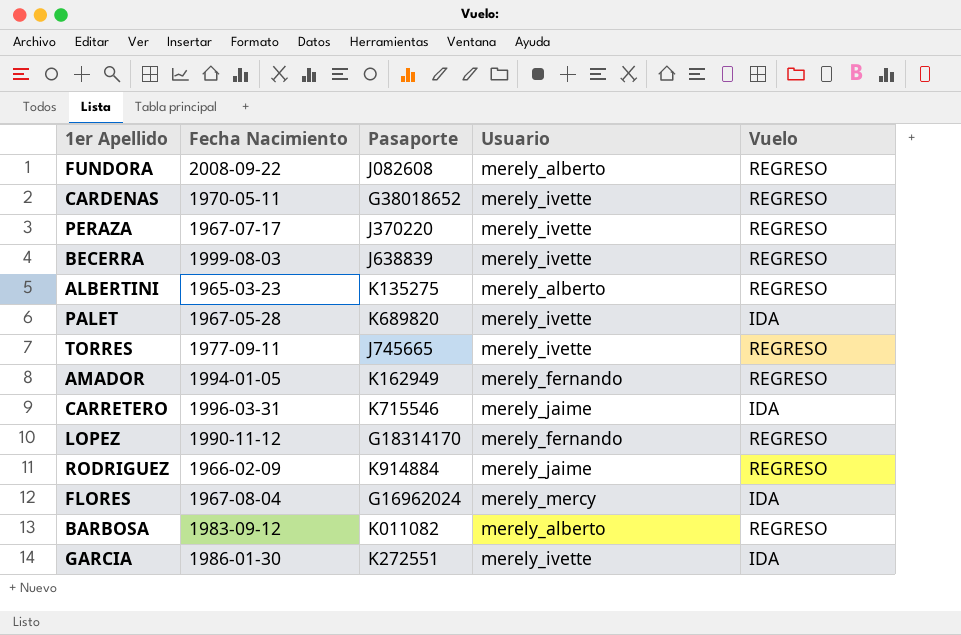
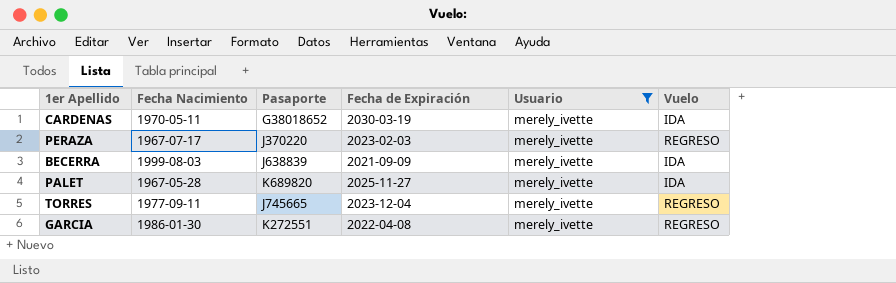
filter: none -> Usuario = merely_ivette
column Fecha de Expiración | position: none -> 4
CARDENAS | Vuelo: REGRESO -> IDA
BECERRA | Vuelo: REGRESO -> IDA
GARCIA | Vuelo: IDA -> REGRESO

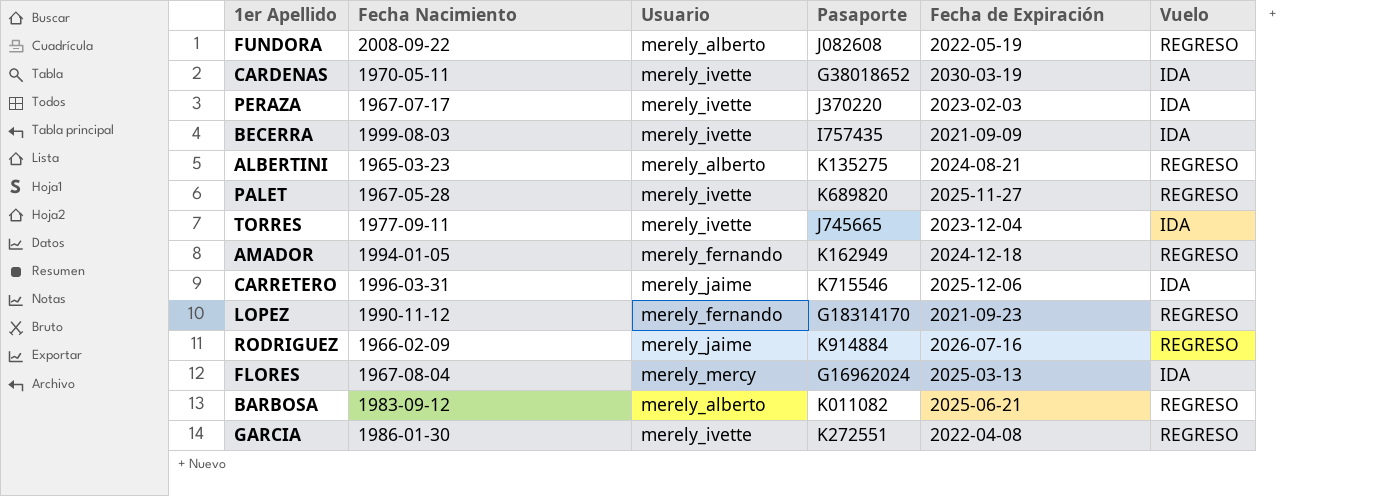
filter: Usuario = merely_ivette -> none
column Usuario | position: 5 -> 3
PERAZA | Vuelo: REGRESO -> IDA
BECERRA | Pasaporte: J638839 -> I757435
PALET | Vuelo: IDA -> REGRESO
TORRES | Vuelo: REGRESO -> IDA

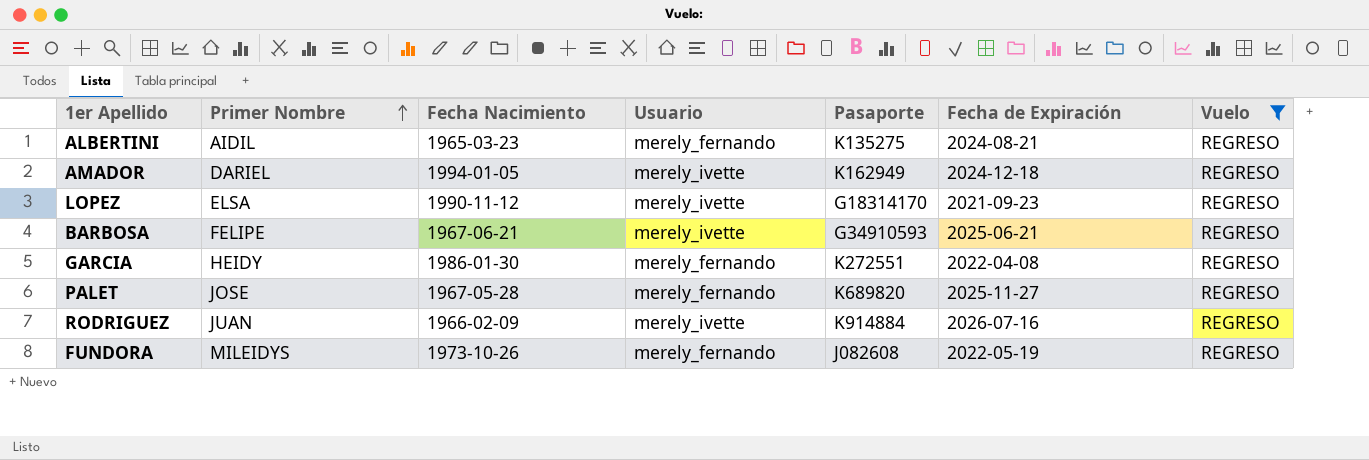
filter: none -> Vuelo = REGRESO
row order: none -> Primer Nombre ascending
column Primer Nombre | position: none -> 2
ALBERTINI | Usuario: merely_alberto -> merely_fernando
AMADOR | Usuario: merely_fernando -> merely_ivette
LOPEZ | Usuario: merely_fernando -> merely_ivette
BARBOSA | Fecha Nacimiento: 1983-09-12 -> 1967-06-21
BARBOSA | Usuario: merely_alberto -> merely_ivette
BARBOSA | Pasaporte: K011082 -> G34910593
GARCIA | Usuario: merely_ivette -> merely_fernando
PALET | Usuario: merely_ivette -> merely_fernando
RODRIGUEZ | Usuario: merely_jaime -> merely_ivette
FUNDORA | Fecha Nacimiento: 2008-09-22 -> 1973-10-26
FUNDORA | Usuario: merely_alberto -> merely_fernando

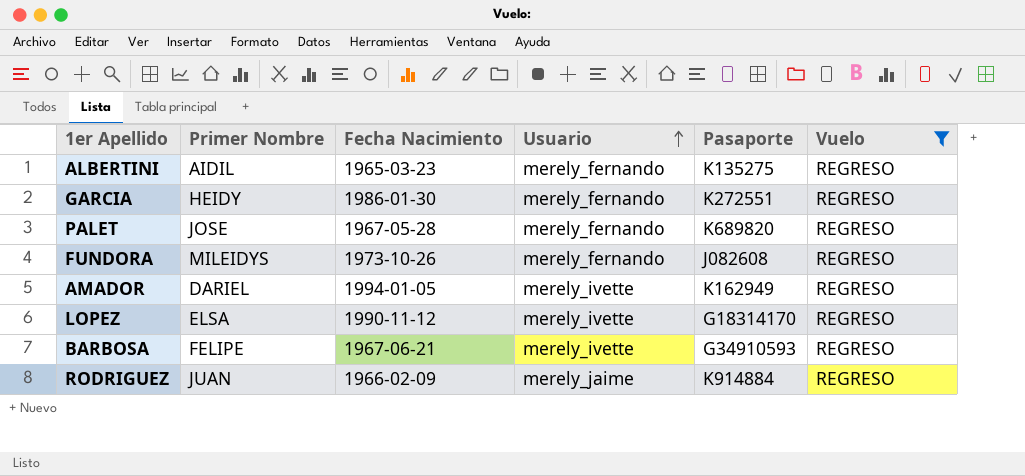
row order: Primer Nombre ascending -> Usuario ascending
column Fecha de Expiración | position: 6 -> none
RODRIGUEZ | Usuario: merely_ivette -> merely_jaime

